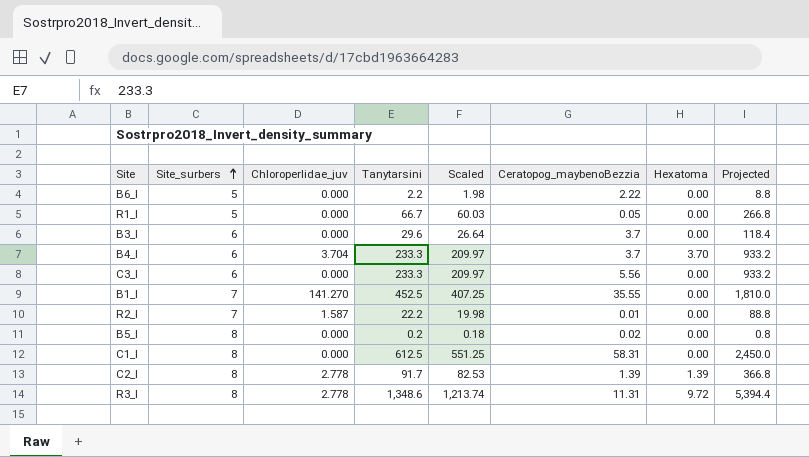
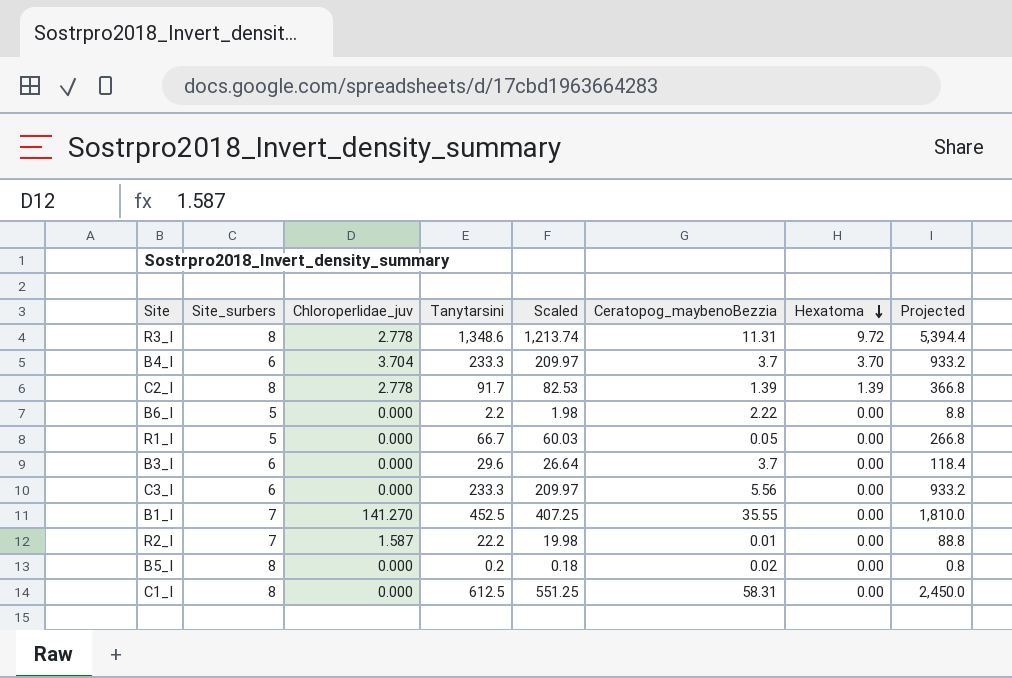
row order: Site_surbers ascending -> Hexatoma descending

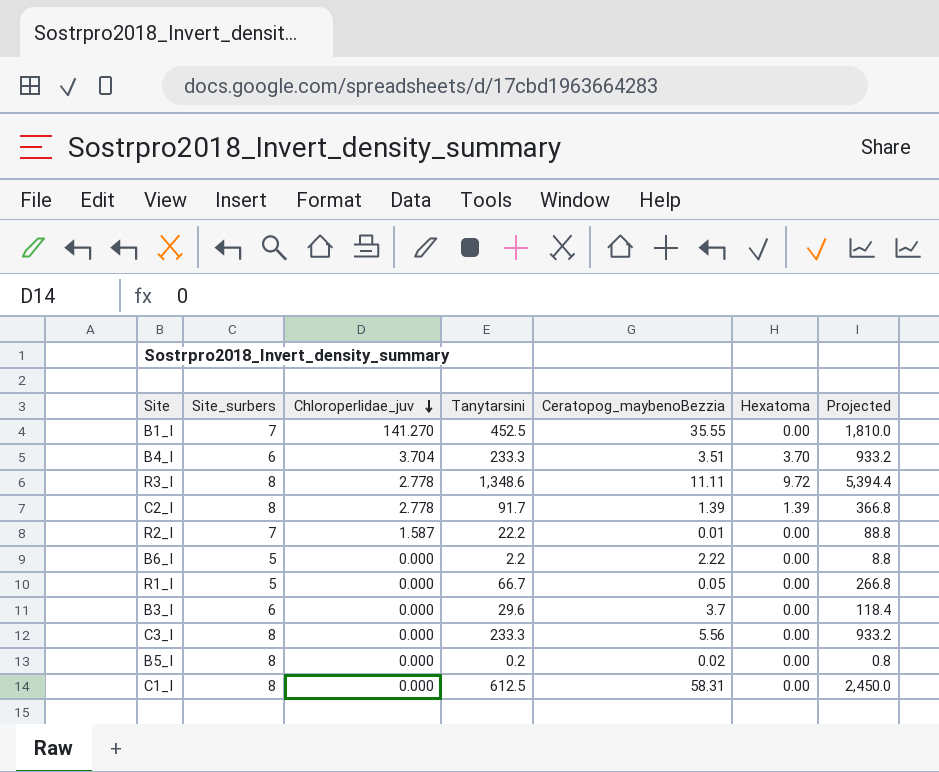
row order: Hexatoma descending -> Chloroperlidae_juv descending
column Scaled | formula: [Tanytarsini] * 0.9 -> none
B4_I | Ceratopog_maybenoBezzia: 3.7 -> 3.51
R3_I | Ceratopog_maybenoBezzia: 11.31 -> 11.11
C3_I | Site_surbers: 6 -> 8

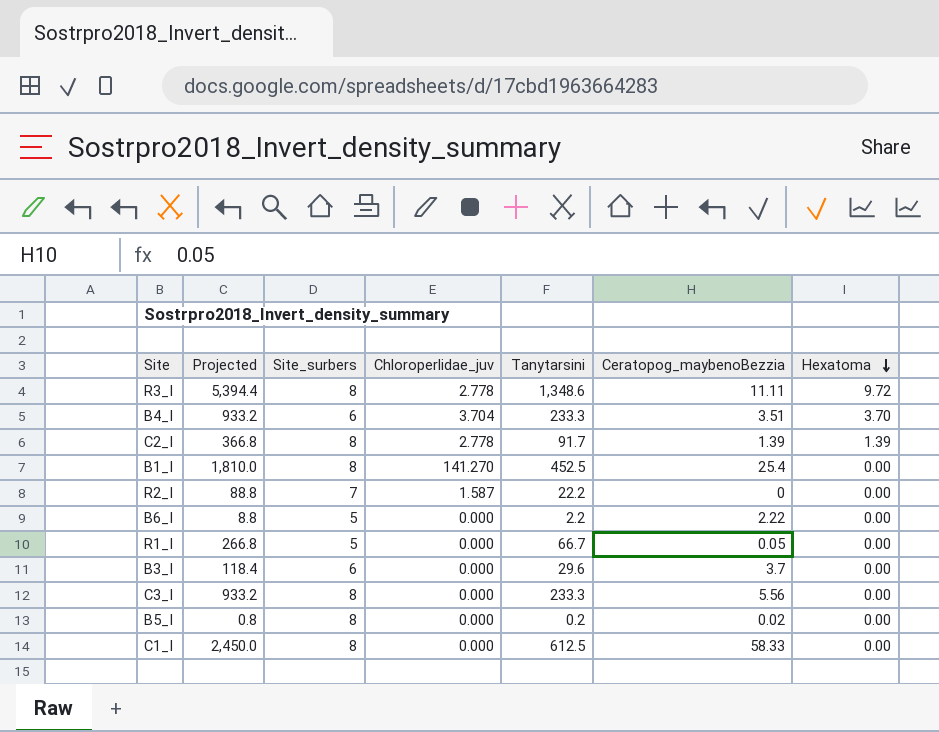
row order: Chloroperlidae_juv descending -> Hexatoma descending
column Projected | position: 7 -> 2
B1_I | Site_surbers: 7 -> 8
B1_I | Ceratopog_maybenoBezzia: 35.55 -> 25.4
R2_I | Ceratopog_maybenoBezzia: 0.01 -> 0
C1_I | Ceratopog_maybenoBezzia: 58.31 -> 58.33

